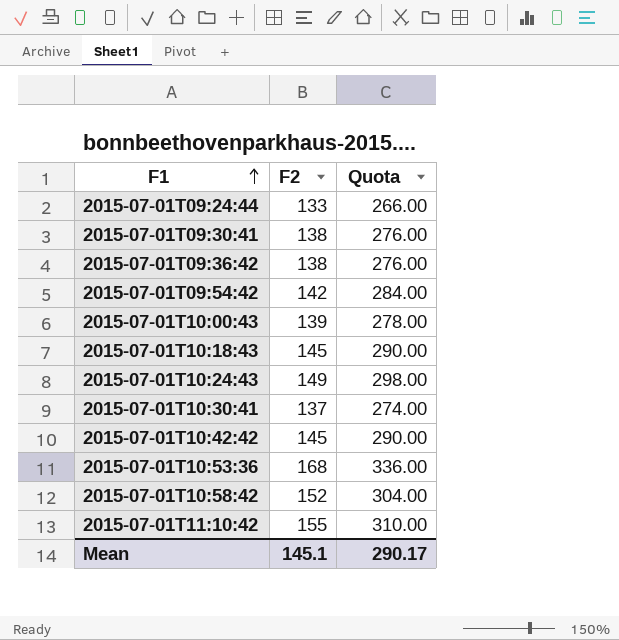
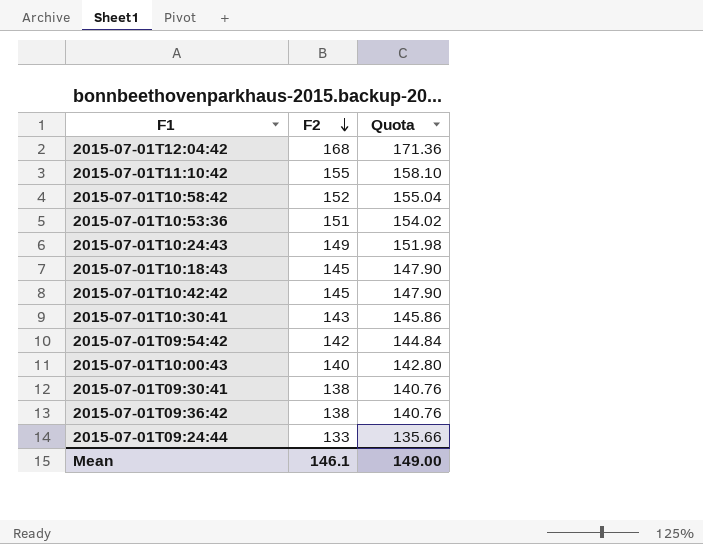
row order: F1 ascending -> F2 descending
column Quota | formula: [F2] * 2 -> [F2] * 1.02
row 2015-07-01T12:04:42: none -> 168 | 171.36
2015-07-01T10:53:36 | F2: 168 -> 151
2015-07-01T10:30:41 | F2: 137 -> 143
2015-07-01T10:00:43 | F2: 139 -> 140
Mean | F2: 145.1 -> 146.1
Mean | Quota: 290.17 -> 149.00

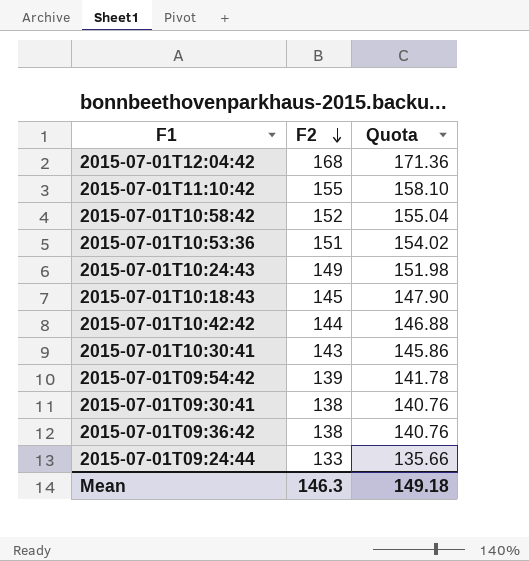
row 2015-07-01T10:00:43: 140 | 142.80 -> none
2015-07-01T10:42:42 | F2: 145 -> 144
2015-07-01T10:42:42 | Quota: 147.90 -> 146.88
2015-07-01T09:54:42 | F2: 142 -> 139
2015-07-01T09:54:42 | Quota: 144.84 -> 141.78
Mean | F2: 146.1 -> 146.3
Mean | Quota: 149.00 -> 149.18

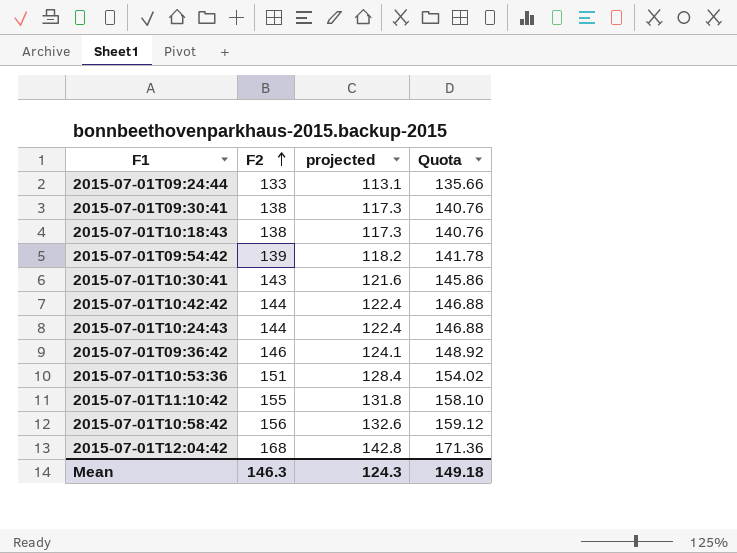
row order: F2 descending -> F2 ascending
column projected | formula: none -> [F2] * 0.85
2015-07-01T10:18:43 | F2: 145 -> 138
2015-07-01T10:18:43 | Quota: 147.90 -> 140.76
2015-07-01T10:24:43 | F2: 149 -> 144
2015-07-01T10:24:43 | Quota: 151.98 -> 146.88
2015-07-01T09:36:42 | F2: 138 -> 146
2015-07-01T09:36:42 | Quota: 140.76 -> 148.92
2015-07-01T10:58:42 | F2: 152 -> 156
2015-07-01T10:58:42 | Quota: 155.04 -> 159.12

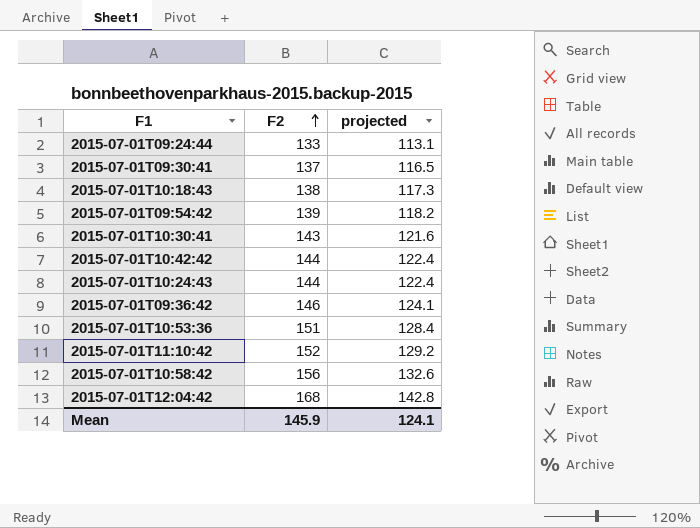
column Quota | formula: [F2] * 1.02 -> none
2015-07-01T09:30:41 | F2: 138 -> 137
2015-07-01T09:30:41 | projected: 117.3 -> 116.5
2015-07-01T11:10:42 | F2: 155 -> 152
2015-07-01T11:10:42 | projected: 131.8 -> 129.2
Mean | F2: 146.3 -> 145.9
Mean | projected: 124.3 -> 124.1

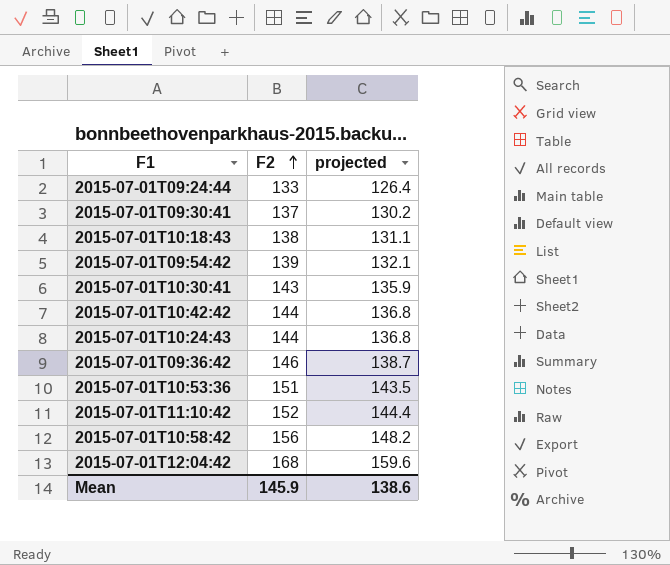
column projected | formula: [F2] * 0.85 -> [F2] * 0.95
Mean | projected: 124.1 -> 138.6

